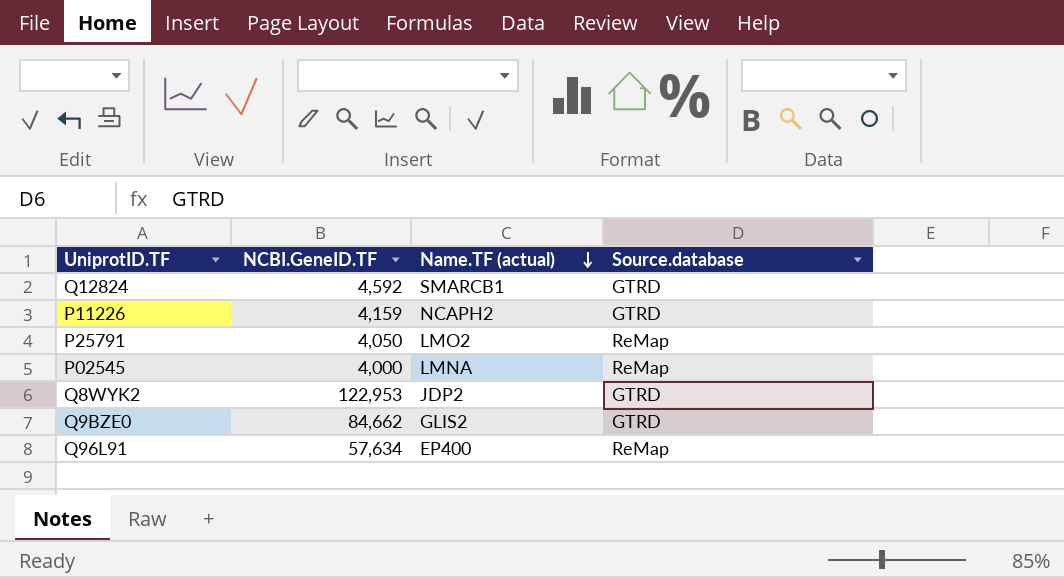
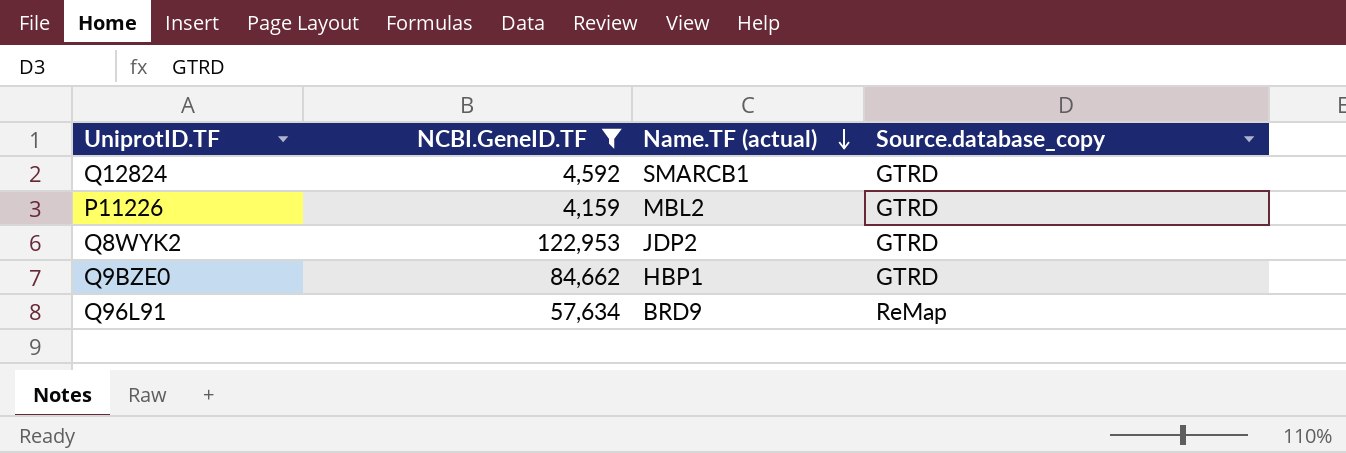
filter: none -> NCBI.GeneID.TF >= 4,159
column name: Source.database -> Source.database_copy
P11226 | Name.TF (actual): NCAPH2 -> MBL2
Q9BZE0 | Name.TF (actual): GLIS2 -> HBP1
Q96L91 | Name.TF (actual): EP400 -> BRD9

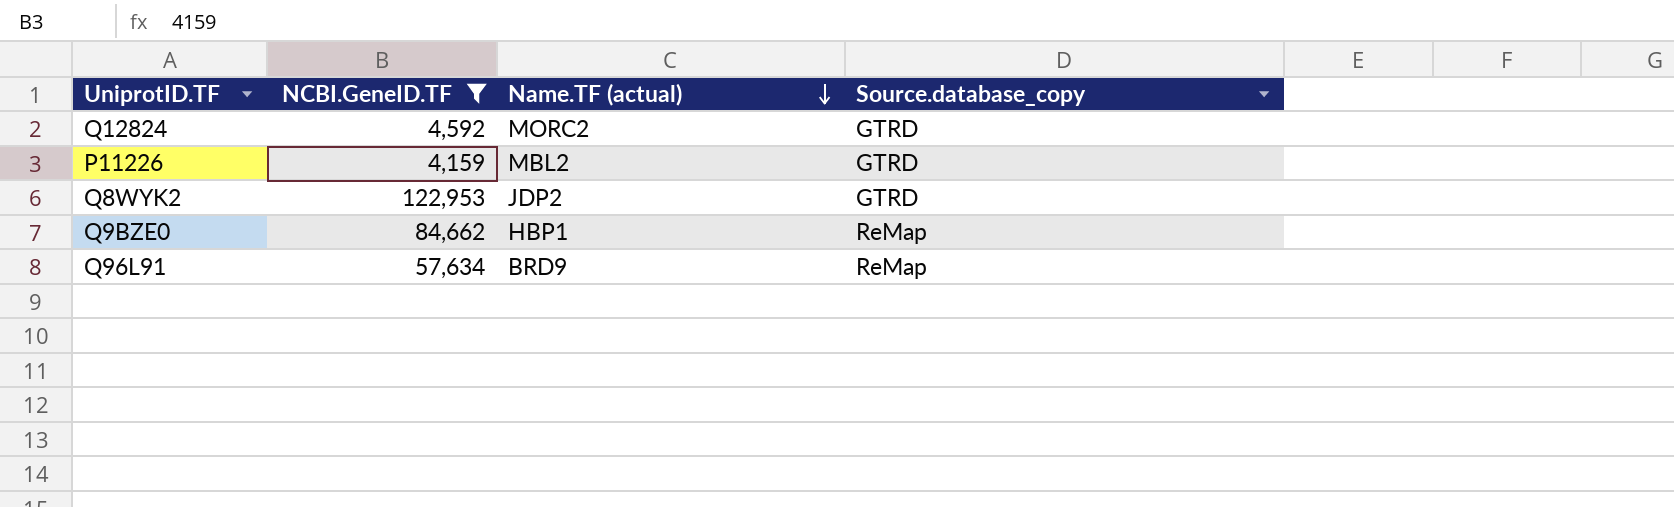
Q12824 | Name.TF (actual): SMARCB1 -> MORC2
Q9BZE0 | Source.database_copy: GTRD -> ReMap

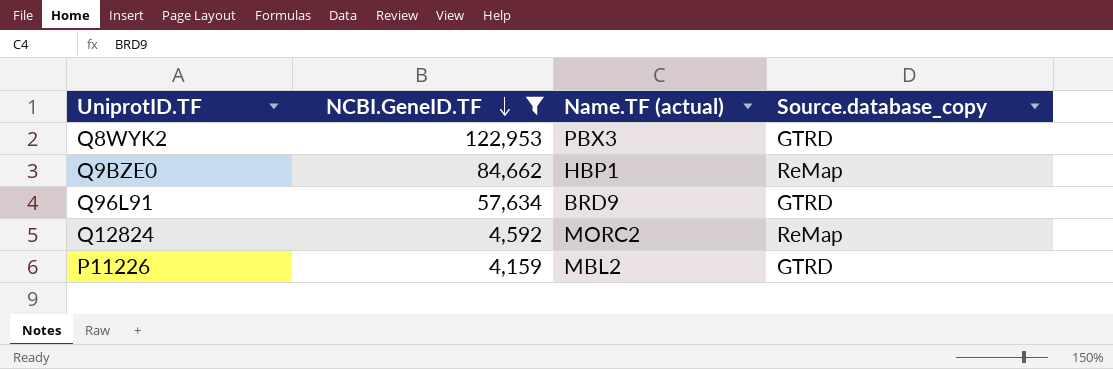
row order: Name.TF (actual) descending -> NCBI.GeneID.TF descending
Q8WYK2 | Name.TF (actual): JDP2 -> PBX3
Q96L91 | Source.database_copy: ReMap -> GTRD
Q12824 | Source.database_copy: GTRD -> ReMap

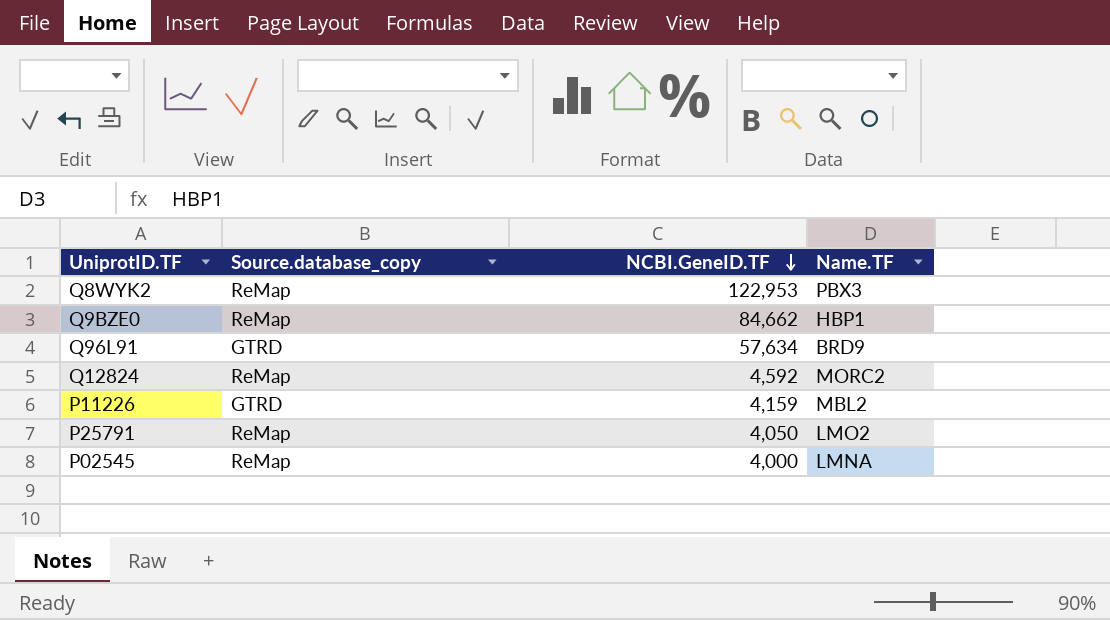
filter: NCBI.GeneID.TF >= 4,159 -> none
column Source.database_copy | position: 4 -> 2
column name: Name.TF (actual) -> Name.TF
Q8WYK2 | Source.database_copy: GTRD -> ReMap

